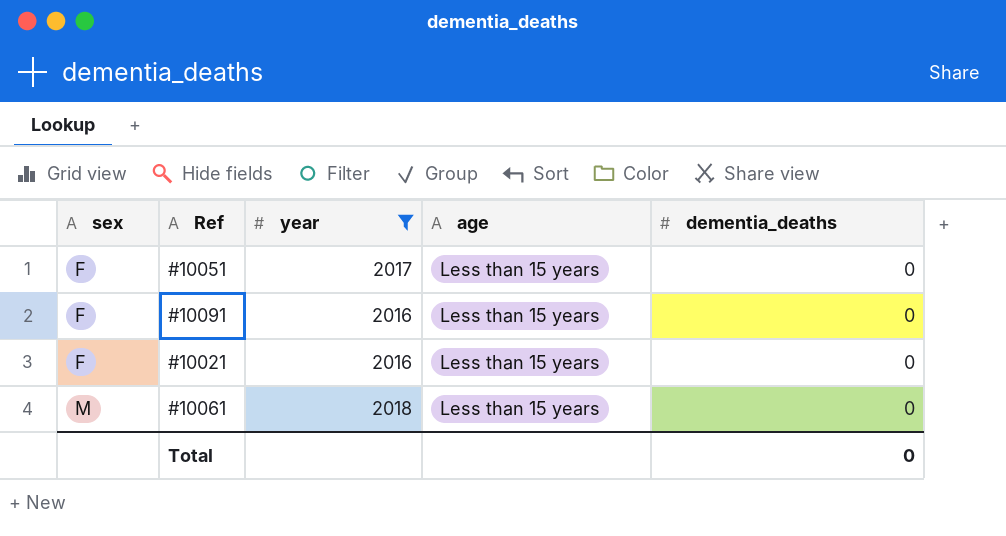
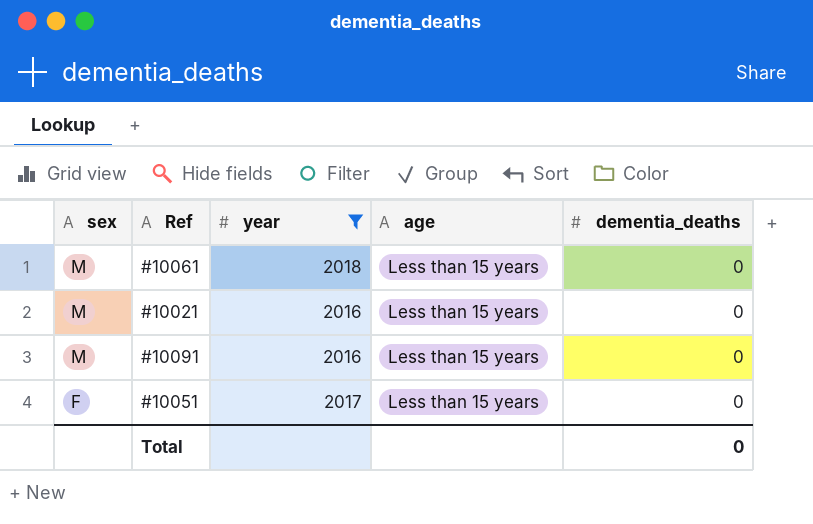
row order: sex ascending -> sex descending
#10021 | sex: F -> M
#10091 | sex: F -> M

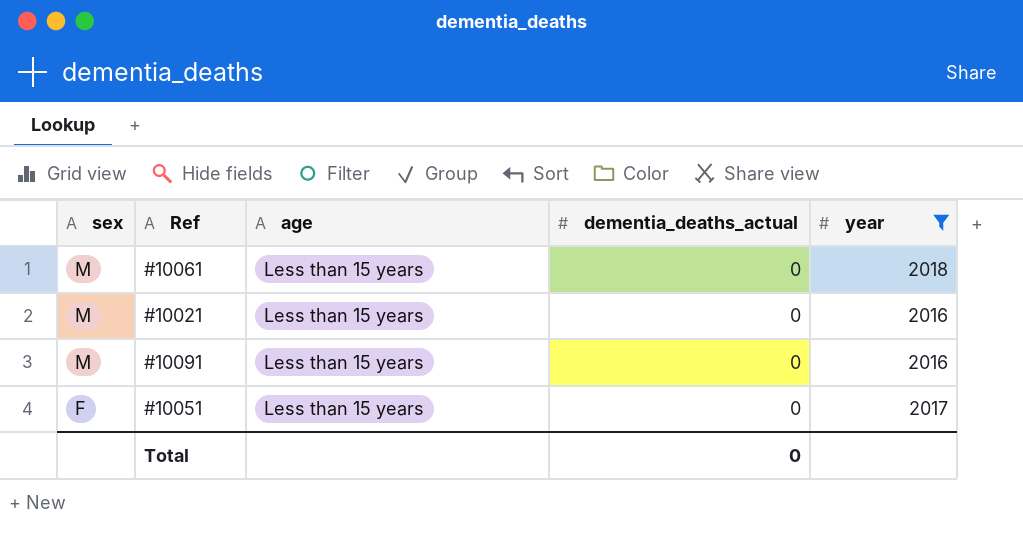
column name: dementia_deaths -> dementia_deaths_actual
column year | position: 3 -> 5

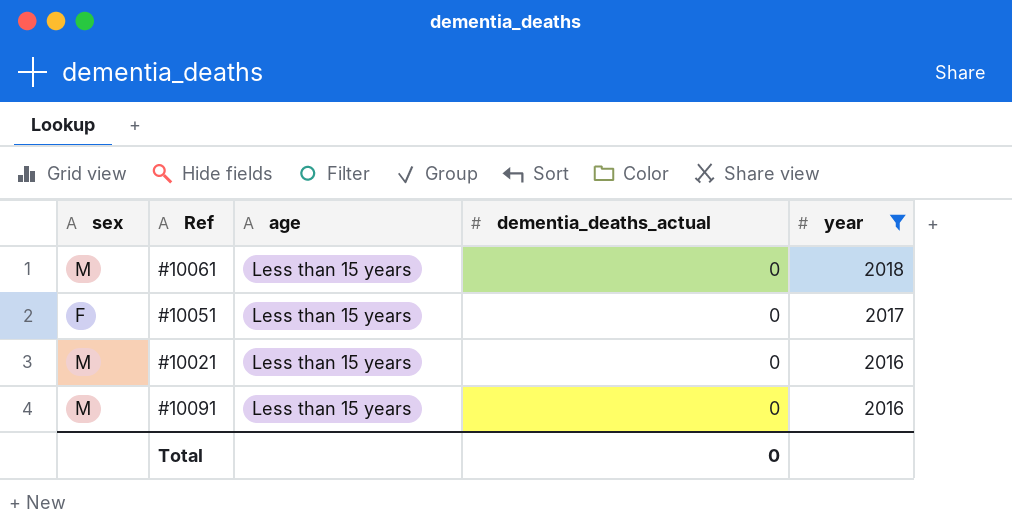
row order: sex descending -> year descending

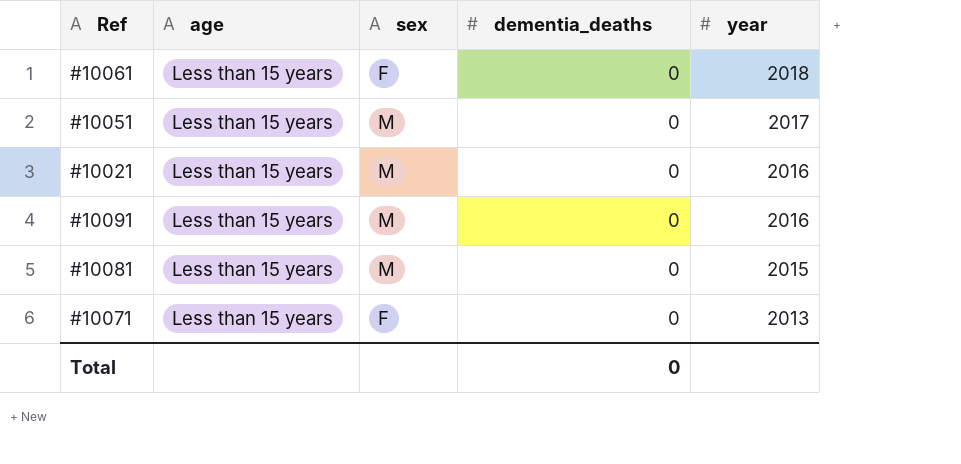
filter: year >= 2016 -> none
column sex | position: 1 -> 3
column name: dementia_deaths_actual -> dementia_deaths
#10061 | sex: M -> F
#10051 | sex: F -> M

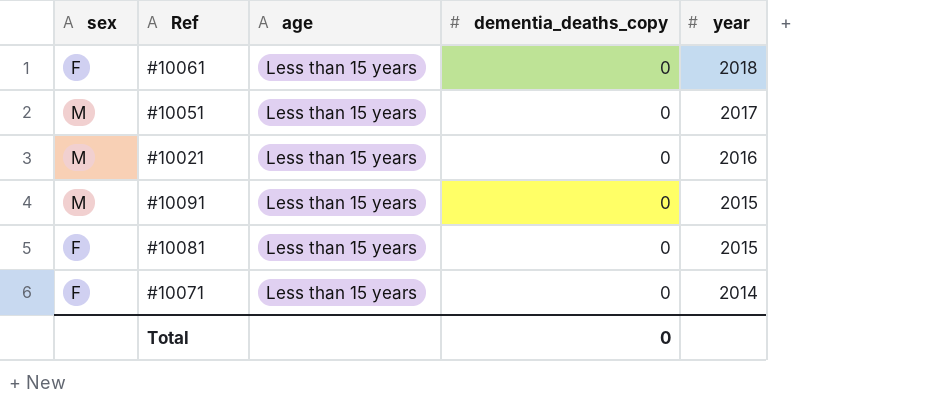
column sex | position: 3 -> 1
column name: dementia_deaths -> dementia_deaths_copy
#10091 | year: 2016 -> 2015
#10081 | sex: M -> F
#10071 | year: 2013 -> 2014

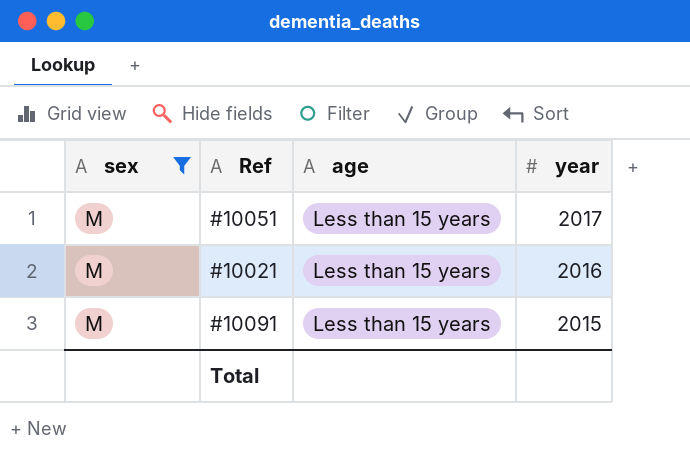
filter: none -> sex = M
column dementia_deaths_copy | position: 4 -> none

